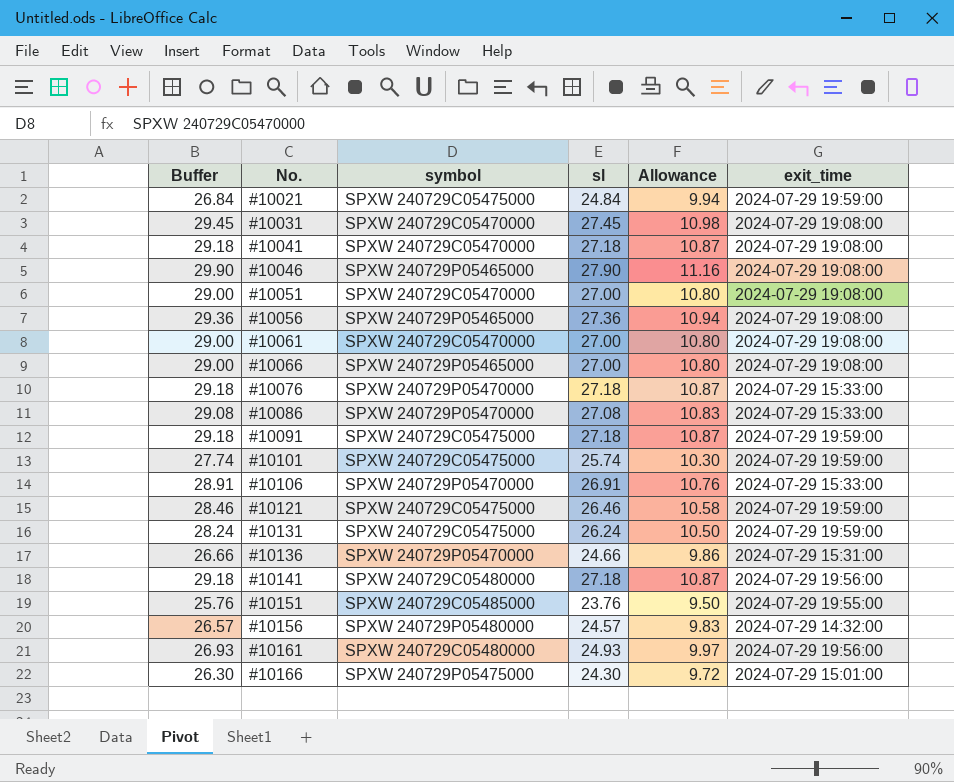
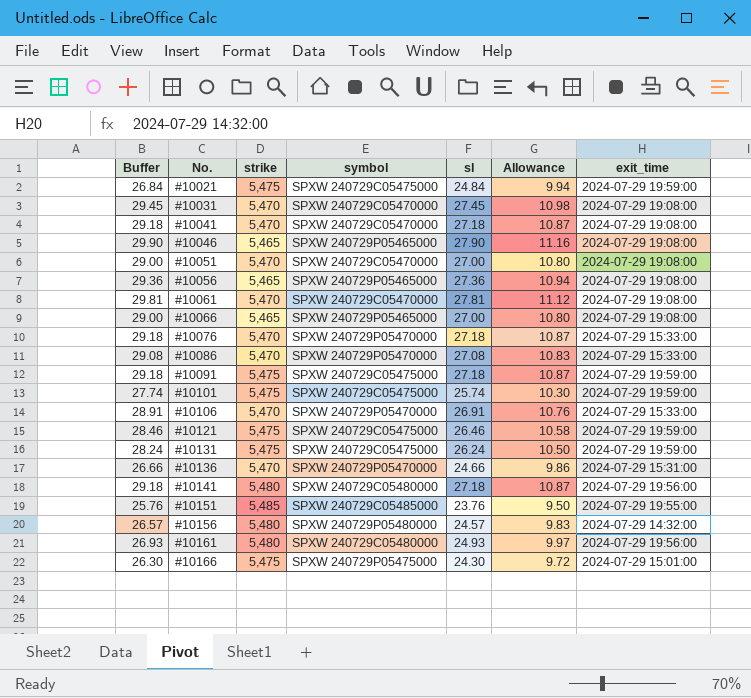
column strike | position: none -> 3
#10061 | Buffer: 29.00 -> 29.81
#10061 | sl: 27.00 -> 27.81
#10061 | Allowance: 10.80 -> 11.12

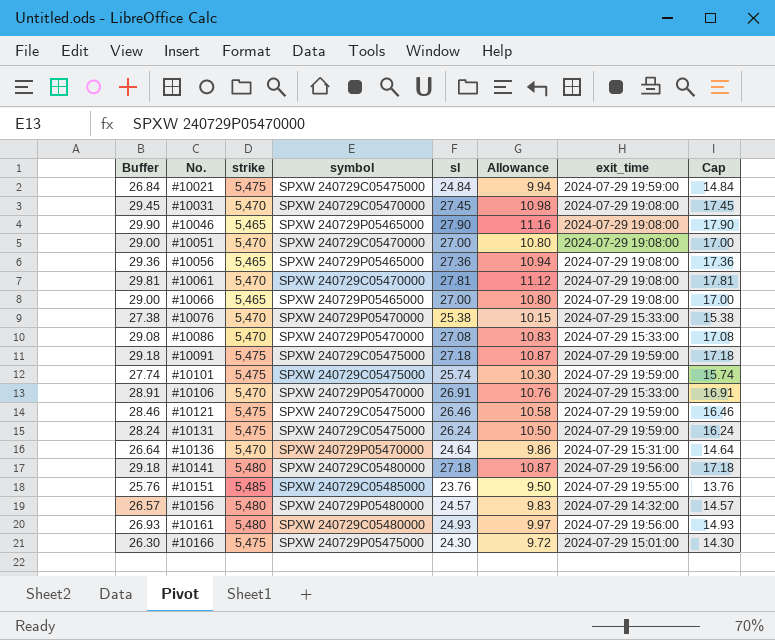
column Cap | formula: none -> [sl] - 10
row #10041: 29.18 | 5,470 | SPXW 240729C05470000 | 27.18 | 10.87 | 2024-07-29 19:08:00 -> none
#10076 | Buffer: 29.18 -> 27.38
#10076 | sl: 27.18 -> 25.38
#10076 | Allowance: 10.87 -> 10.15
#10136 | Buffer: 26.66 -> 26.64
#10136 | sl: 24.66 -> 24.64

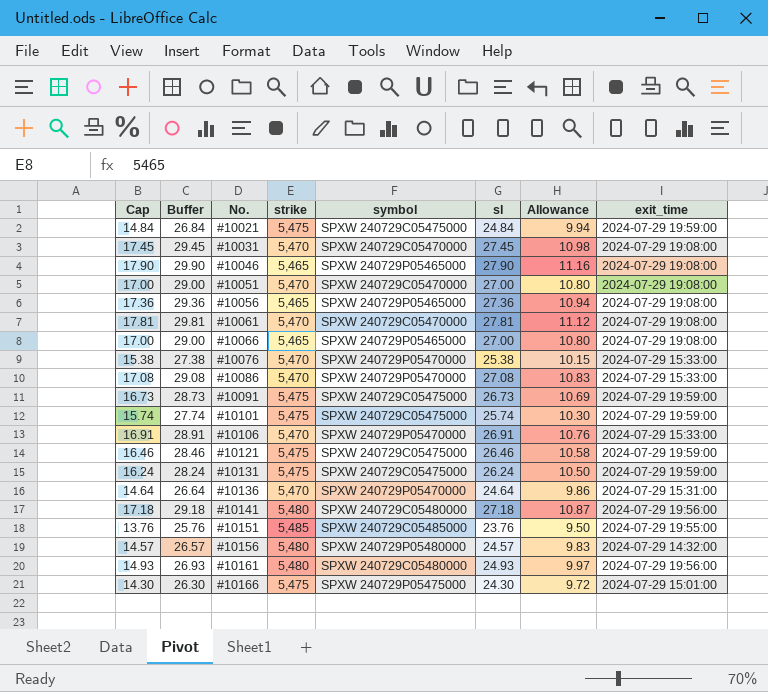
column Cap | position: 8 -> 1
#10091 | Cap: 17.18 -> 16.73
#10091 | Buffer: 29.18 -> 28.73
#10091 | sl: 27.18 -> 26.73
#10091 | Allowance: 10.87 -> 10.69

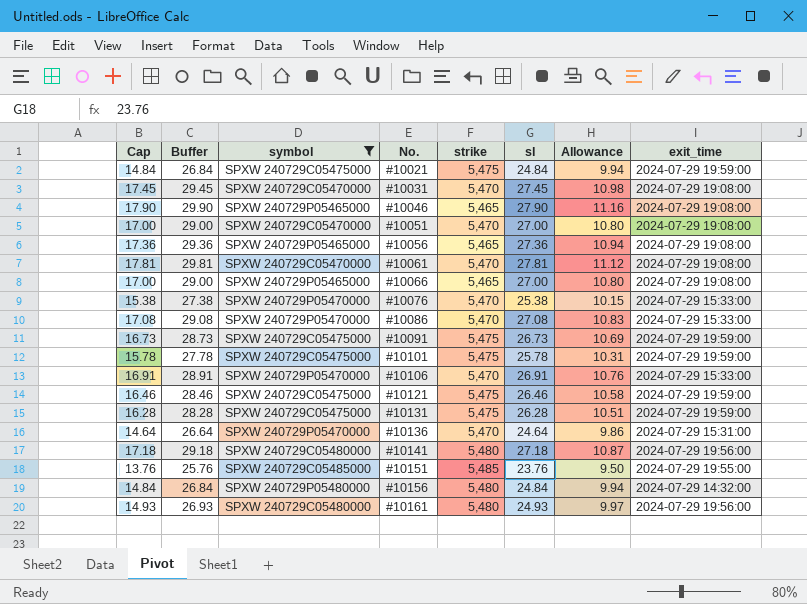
filter: none -> symbol != SPXW 240729P05475000
column symbol | position: 5 -> 3
#10101 | Cap: 15.74 -> 15.78
#10101 | Buffer: 27.74 -> 27.78
#10101 | sl: 25.74 -> 25.78
#10101 | Allowance: 10.30 -> 10.31
#10131 | Cap: 16.24 -> 16.28
#10131 | Buffer: 28.24 -> 28.28
#10131 | sl: 26.24 -> 26.28
#10131 | Allowance: 10.50 -> 10.51
#10156 | Cap: 14.57 -> 14.84
#10156 | Buffer: 26.57 -> 26.84
#10156 | sl: 24.57 -> 24.84
#10156 | Allowance: 9.83 -> 9.94

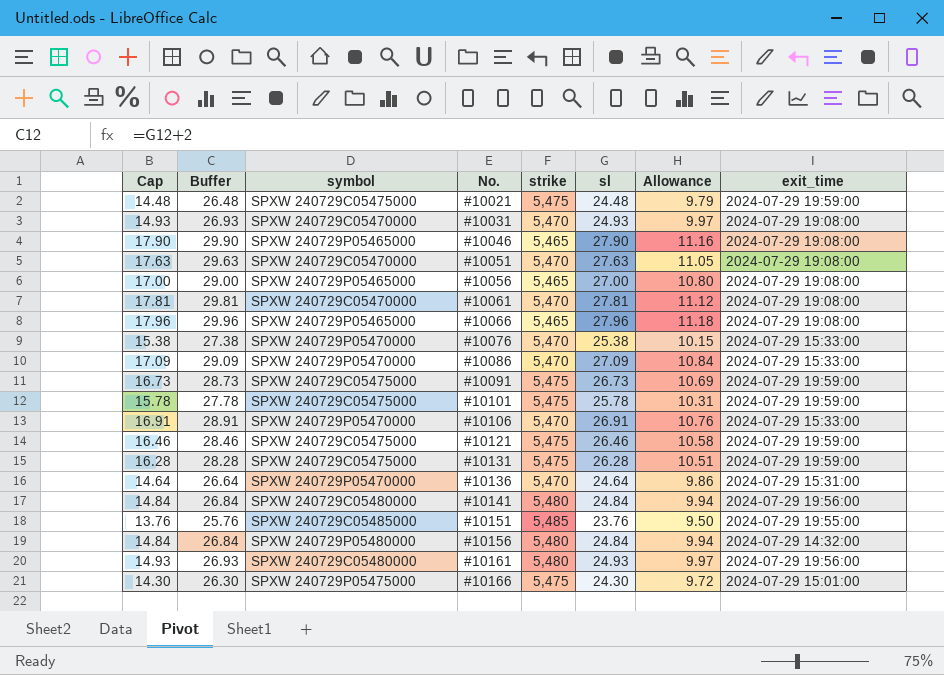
filter: symbol != SPXW 240729P05475000 -> none
#10021 | Cap: 14.84 -> 14.48
#10021 | Buffer: 26.84 -> 26.48
#10021 | sl: 24.84 -> 24.48
#10021 | Allowance: 9.94 -> 9.79
#10031 | Cap: 17.45 -> 14.93
#10031 | Buffer: 29.45 -> 26.93
#10031 | sl: 27.45 -> 24.93
#10031 | Allowance: 10.98 -> 9.97
#10051 | Cap: 17.00 -> 17.63
#10051 | Buffer: 29.00 -> 29.63
#10051 | sl: 27.00 -> 27.63
#10051 | Allowance: 10.80 -> 11.05
#10056 | Cap: 17.36 -> 17.00
#10056 | Buffer: 29.36 -> 29.00
#10056 | sl: 27.36 -> 27.00
#10056 | Allowance: 10.94 -> 10.80
#10066 | Cap: 17.00 -> 17.96
#10066 | Buffer: 29.00 -> 29.96
#10066 | sl: 27.00 -> 27.96
#10066 | Allowance: 10.80 -> 11.18
#10086 | Cap: 17.08 -> 17.09
#10086 | Buffer: 29.08 -> 29.09
#10086 | sl: 27.08 -> 27.09
#10086 | Allowance: 10.83 -> 10.84
#10141 | Cap: 17.18 -> 14.84
#10141 | Buffer: 29.18 -> 26.84
#10141 | sl: 27.18 -> 24.84
#10141 | Allowance: 10.87 -> 9.94

